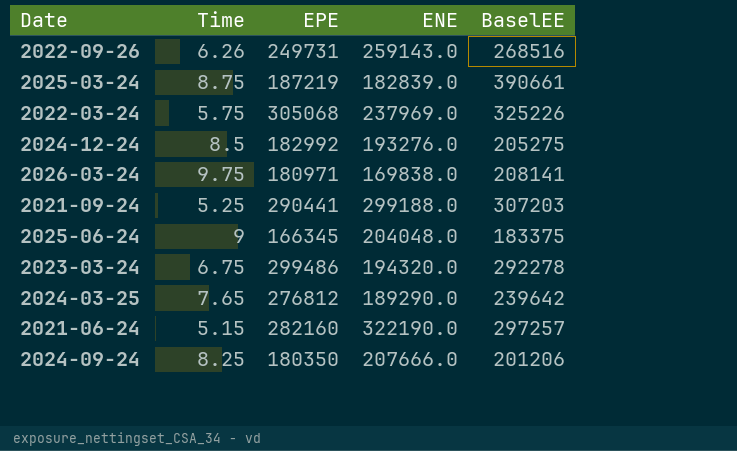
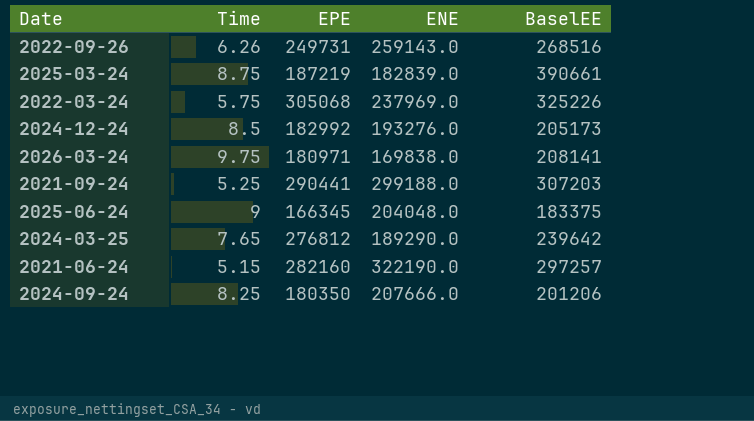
row 2023-03-24: 6.75 | 299486 | 194320.0 | 292278 -> none
2024-12-24 | BaselEE: 205275 -> 205173

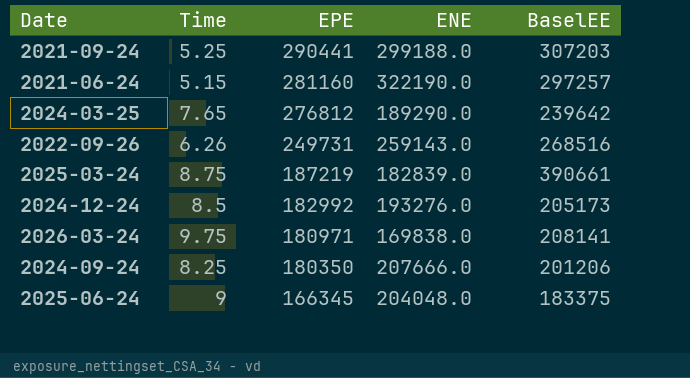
row order: none -> EPE descending
row 2022-03-24: 5.75 | 305068 | 237969.0 | 325226 -> none
2021-06-24 | EPE: 282160 -> 281160

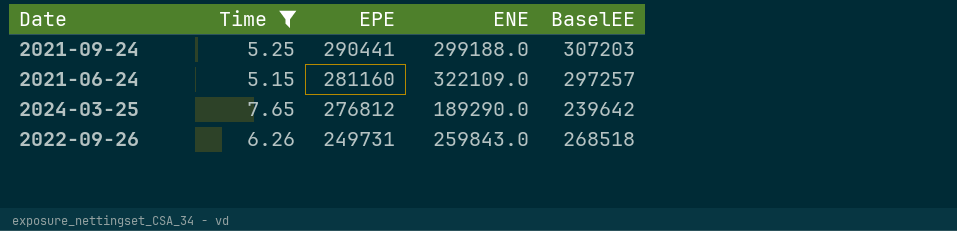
filter: none -> Time <= 7.65
2021-06-24 | ENE: 322190.0 -> 322109.0
2022-09-26 | ENE: 259143.0 -> 259843.0
2022-09-26 | BaselEE: 268516 -> 268518

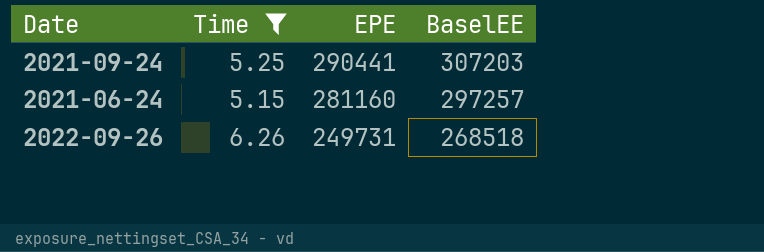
column ENE | position: 4 -> none
row 2024-03-25: 7.65 | 276812 | 189290.0 | 239642 -> none

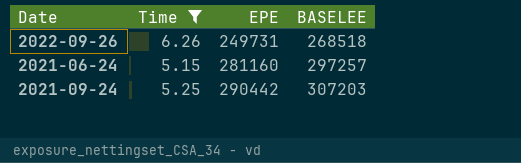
row order: EPE descending -> EPE ascending
column name: BaselEE -> BASELEE
2021-09-24 | EPE: 290441 -> 290442

